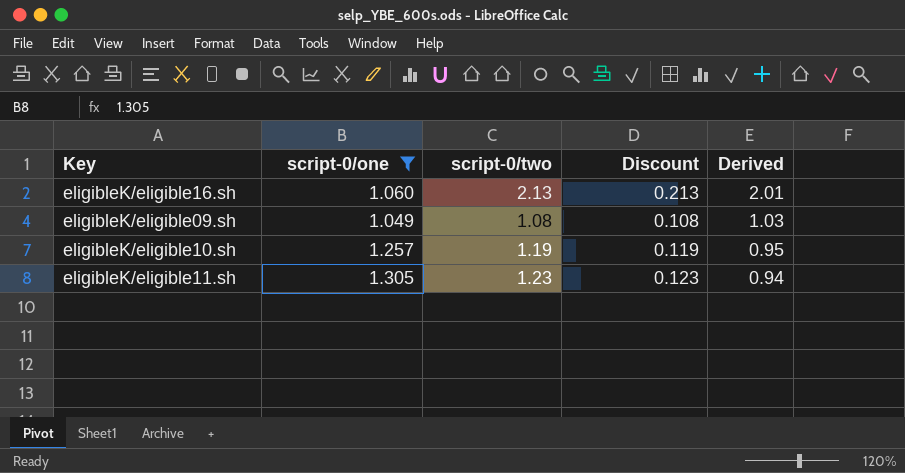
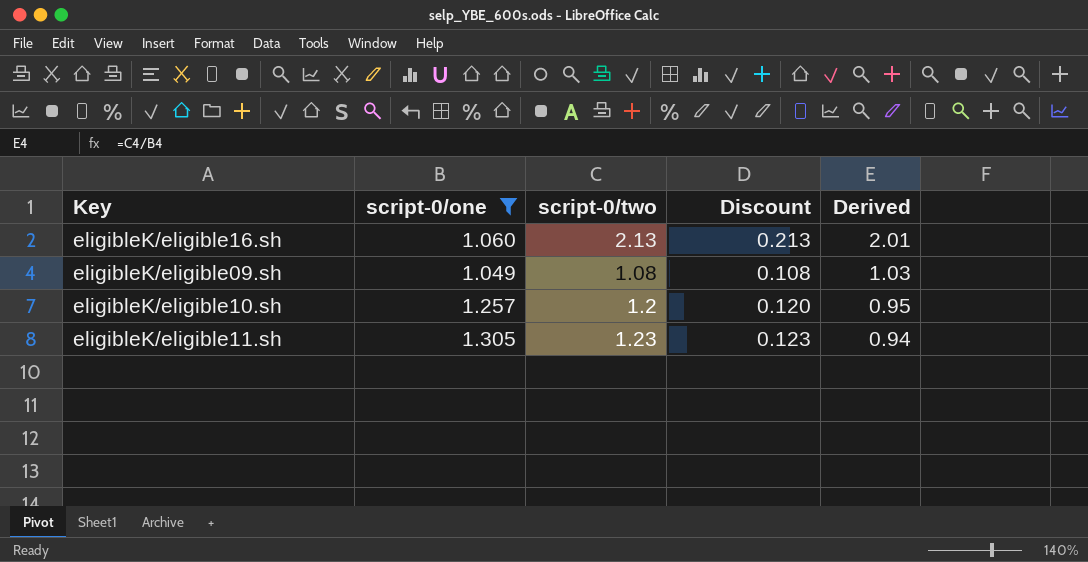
eligibleK/eligible10.sh | script-0/two: 1.19 -> 1.2
eligibleK/eligible10.sh | Discount: 0.119 -> 0.120

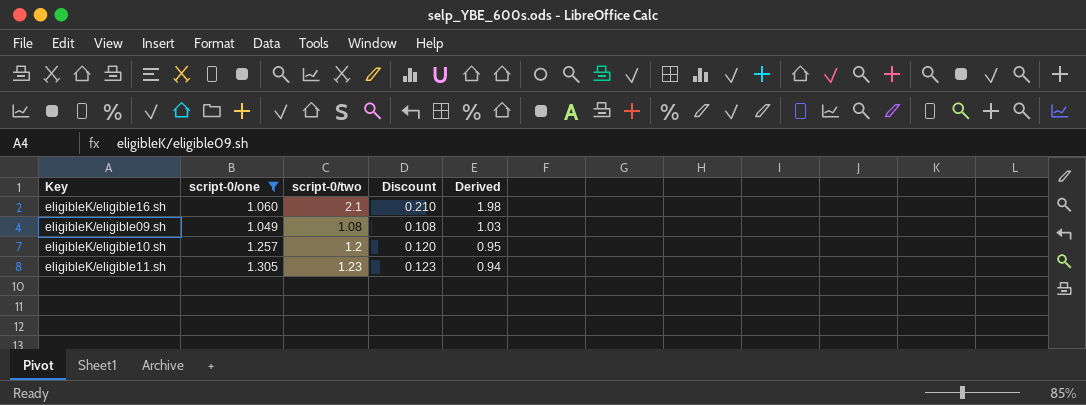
eligibleK/eligible16.sh | script-0/two: 2.13 -> 2.1
eligibleK/eligible16.sh | Discount: 0.213 -> 0.210
eligibleK/eligible16.sh | Derived: 2.01 -> 1.98

